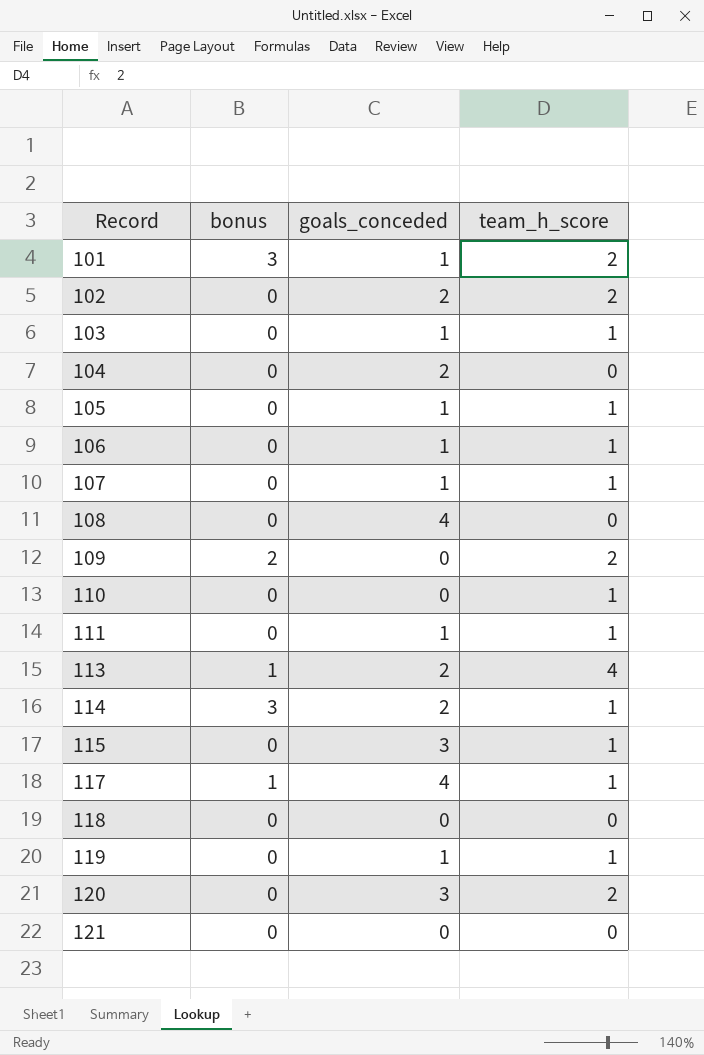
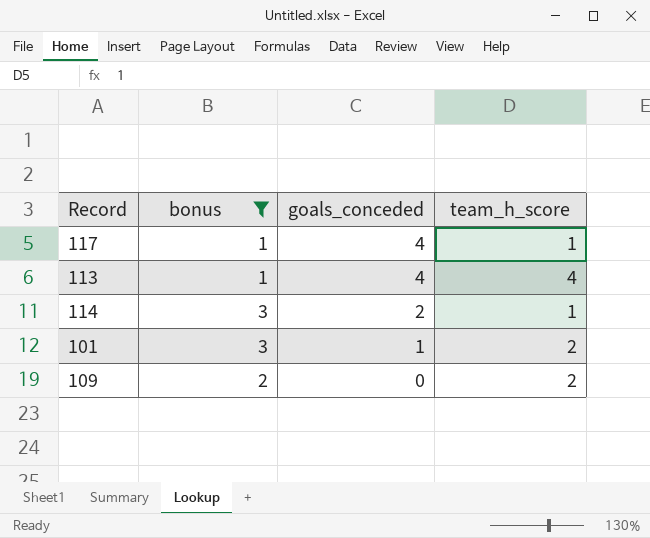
filter: none -> bonus != 0
row order: Record ascending -> goals_conceded descending
113 | goals_conceded: 2 -> 4

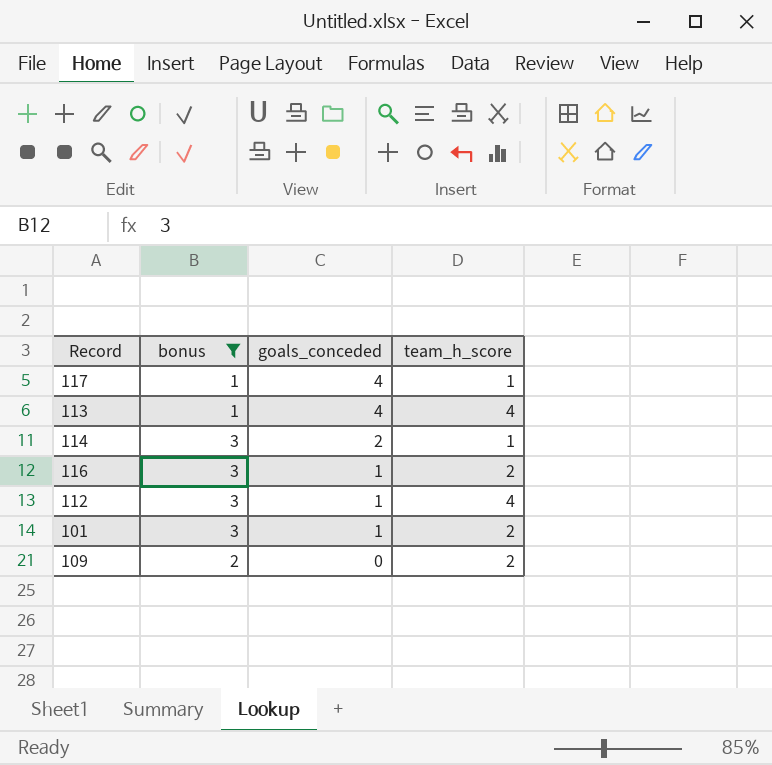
row 116: none -> 3 | 1 | 2
row 112: none -> 3 | 1 | 4

